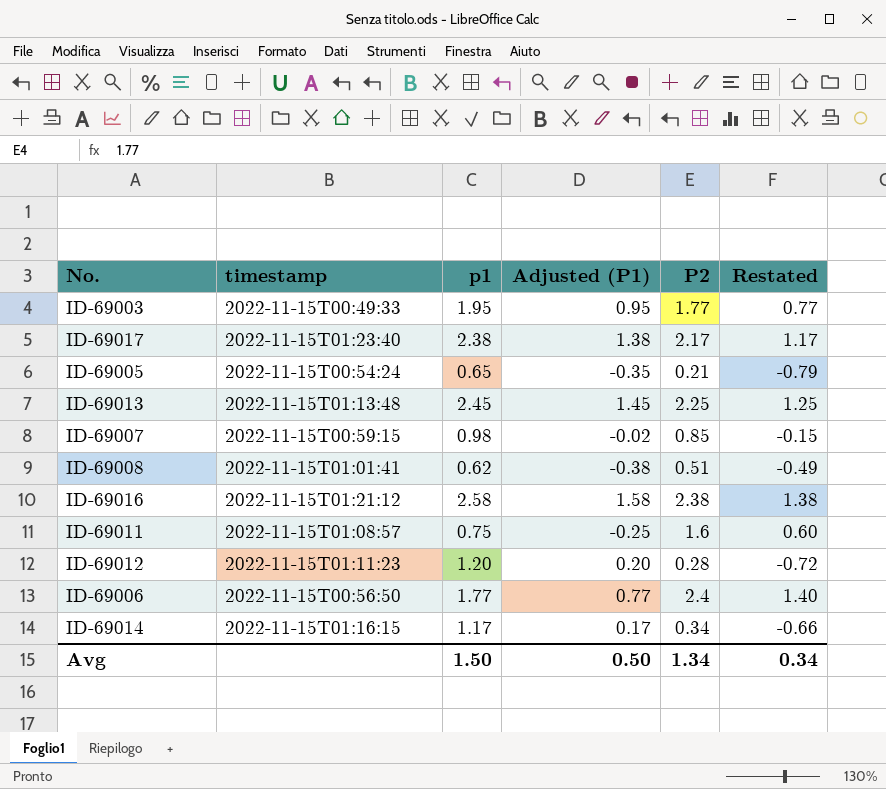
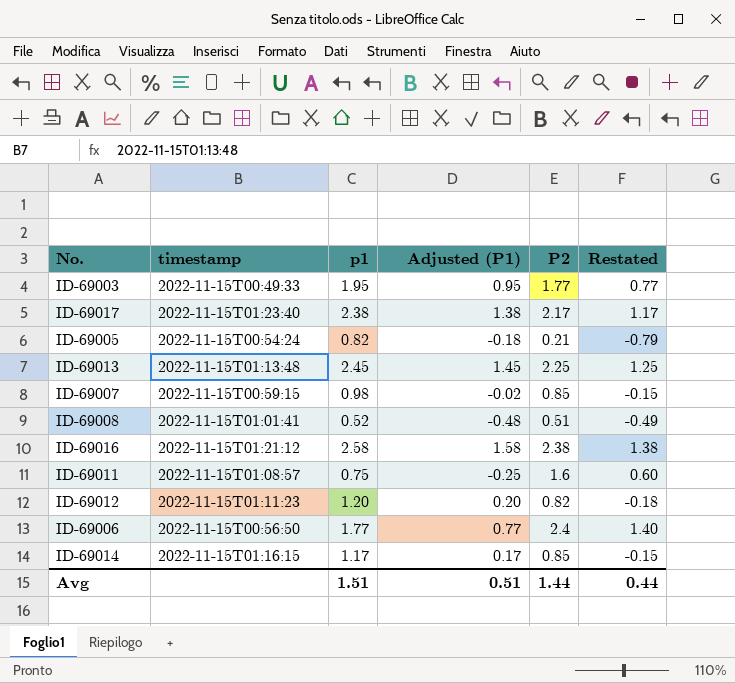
ID-69005 | p1: 0.65 -> 0.82
ID-69005 | Adjusted (P1): -0.35 -> -0.18
ID-69008 | p1: 0.62 -> 0.52
ID-69008 | Adjusted (P1): -0.38 -> -0.48
ID-69012 | P2: 0.28 -> 0.82
ID-69012 | Restated: -0.72 -> -0.18
ID-69014 | P2: 0.34 -> 0.85
ID-69014 | Restated: -0.66 -> -0.15
Avg | p1: 1.50 -> 1.51
Avg | Adjusted (P1): 0.50 -> 0.51
Avg | P2: 1.34 -> 1.44
Avg | Restated: 0.34 -> 0.44

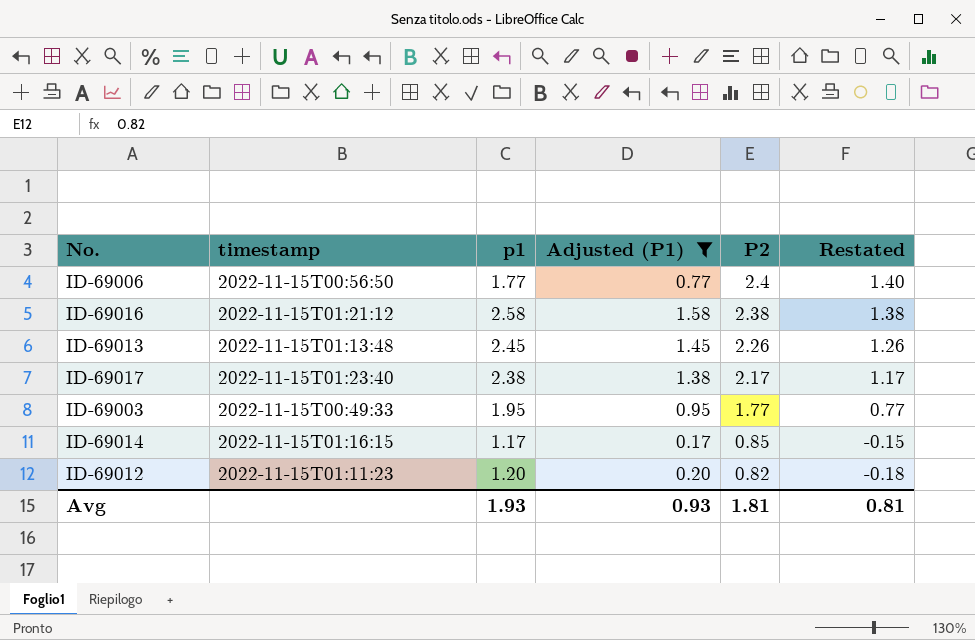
filter: none -> Adjusted (P1) >= 0.17
row order: none -> P2 descending
ID-69013 | P2: 2.25 -> 2.26
ID-69013 | Restated: 1.25 -> 1.26
Avg | p1: 1.51 -> 1.93
Avg | Adjusted (P1): 0.51 -> 0.93
Avg | P2: 1.44 -> 1.81
Avg | Restated: 0.44 -> 0.81

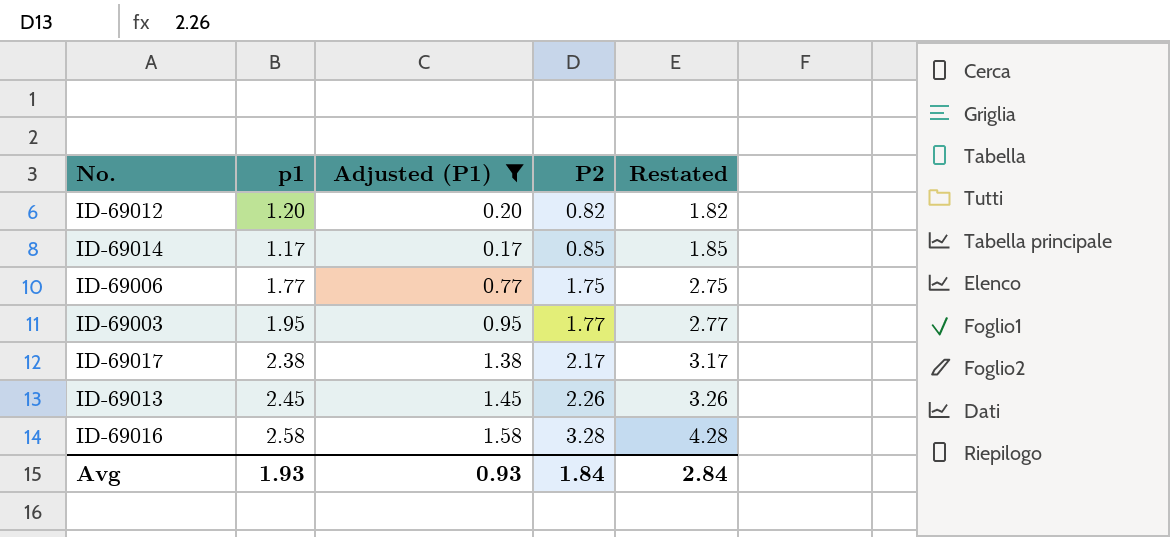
row order: P2 descending -> P2 ascending
column timestamp | position: 2 -> none
column Restated | formula: [P2] - 1 -> [P2] + 1
ID-69006 | P2: 2.4 -> 1.75
ID-69016 | P2: 2.38 -> 3.28
Avg | P2: 1.81 -> 1.84
Avg | Restated: 0.81 -> 2.84

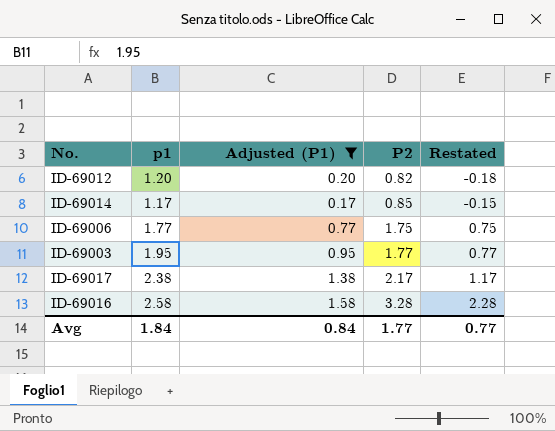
column Restated | formula: [P2] + 1 -> [P2] - 1
row ID-69013: 2.45 | 1.45 | 2.26 | 3.26 -> none
Avg | p1: 1.93 -> 1.84
Avg | Adjusted (P1): 0.93 -> 0.84
Avg | P2: 1.84 -> 1.77
Avg | Restated: 2.84 -> 0.77

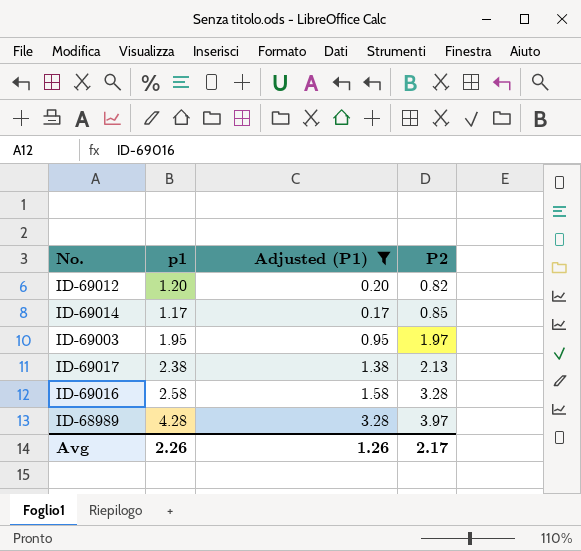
column Restated | formula: [P2] - 1 -> none
row ID-69006: 1.77 | 0.77 | 1.75 | 0.75 -> none
ID-69003 | P2: 1.77 -> 1.97
ID-69017 | P2: 2.17 -> 2.13
row ID-68989: none -> 4.28 | 3.28 | 3.97
Avg | p1: 1.84 -> 2.26
Avg | Adjusted (P1): 0.84 -> 1.26
Avg | P2: 1.77 -> 2.17

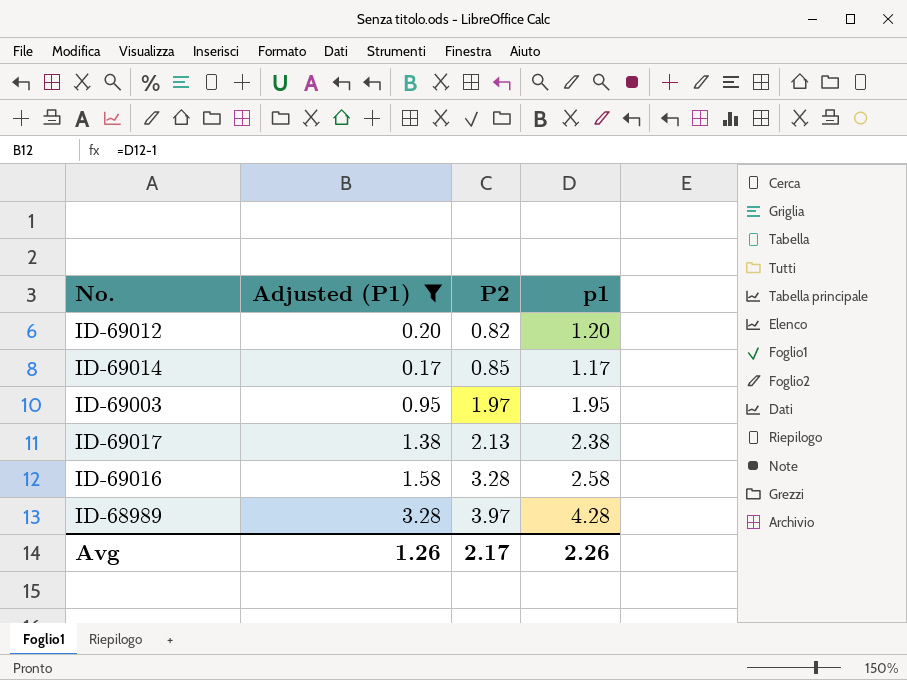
column p1 | position: 2 -> 4

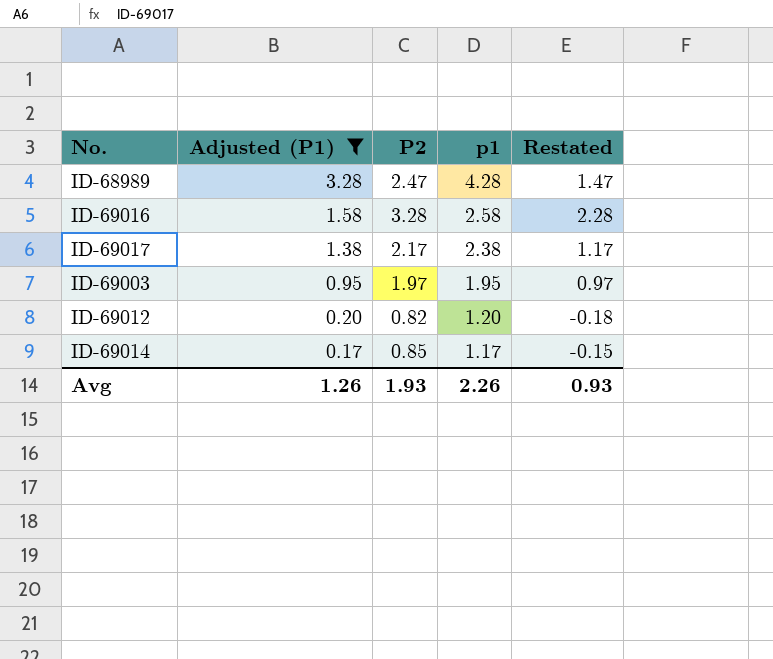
row order: P2 ascending -> Adjusted (P1) descending
column Restated | formula: none -> [P2] - 1
ID-68989 | P2: 3.97 -> 2.47
ID-69017 | P2: 2.13 -> 2.17
Avg | P2: 2.17 -> 1.93

